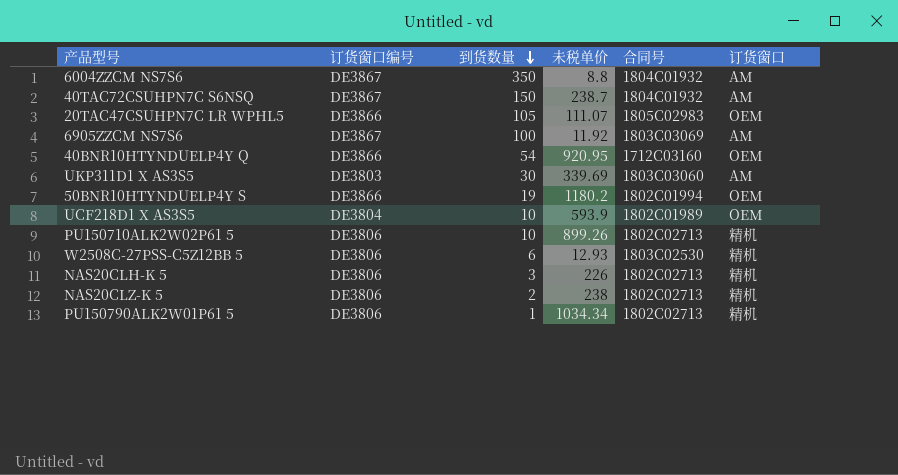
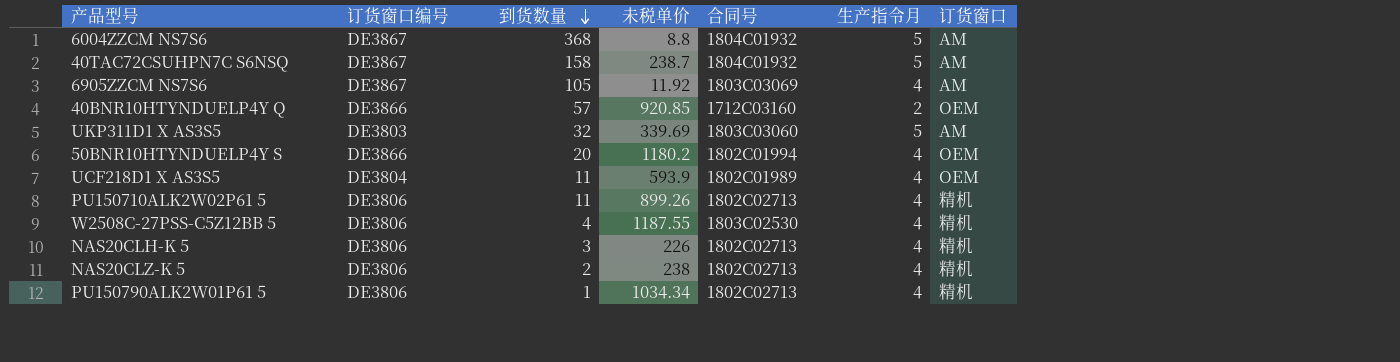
column 生产指令月 | position: none -> 6
row 20TAC47CSUHPN7C LR WPHL5: DE3866 | 105 | 111.07 | 1805C02983 | OEM -> none
6004ZZCM NS7S6 | 到货数量: 350 -> 368
40TAC72CSUHPN7C S6NSQ | 到货数量: 150 -> 158
6905ZZCM NS7S6 | 到货数量: 100 -> 105
40BNR10HTYNDUELP4Y Q | 到货数量: 54 -> 57
40BNR10HTYNDUELP4Y Q | 未税单价: 920.95 -> 920.85
UKP311D1 X AS3S5 | 到货数量: 30 -> 32
50BNR10HTYNDUELP4Y S | 到货数量: 19 -> 20
UCF218D1 X AS3S5 | 到货数量: 10 -> 11
PU150710ALK2W02P61 5 | 到货数量: 10 -> 11
W2508C-27PSS-C5Z12BB 5 | 到货数量: 6 -> 4
W2508C-27PSS-C5Z12BB 5 | 未税单价: 12.93 -> 1187.55

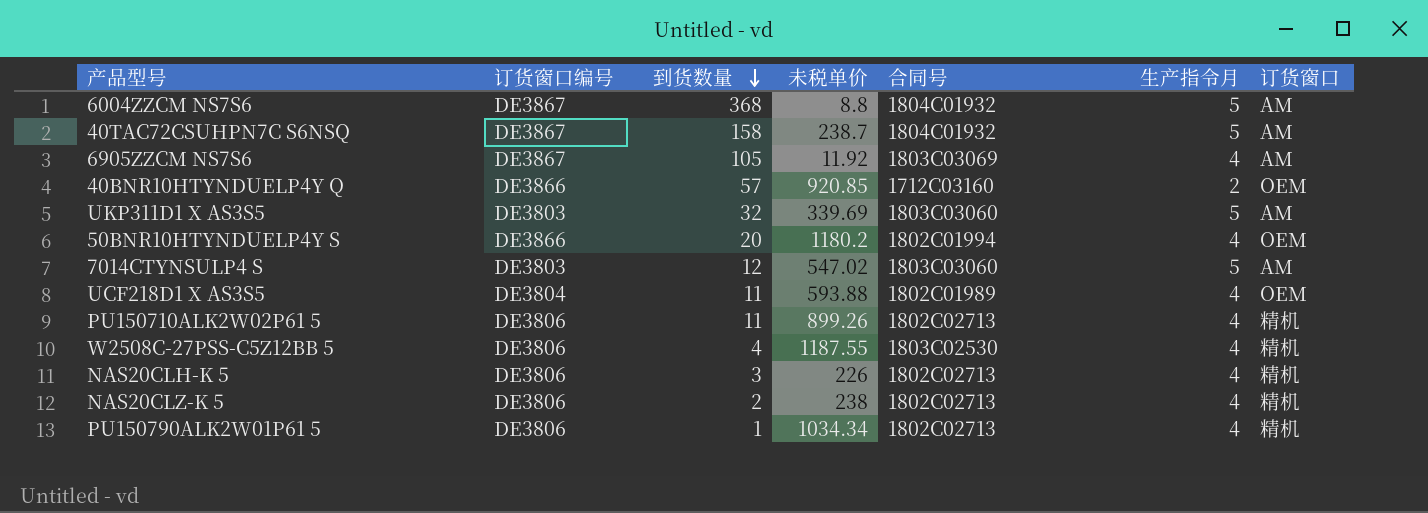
row 7014CTYNSULP4 S: none -> DE3803 | 12 | 547.02 | 1803C03060 | 5 | AM
UCF218D1 X AS3S5 | 未税单价: 593.9 -> 593.88

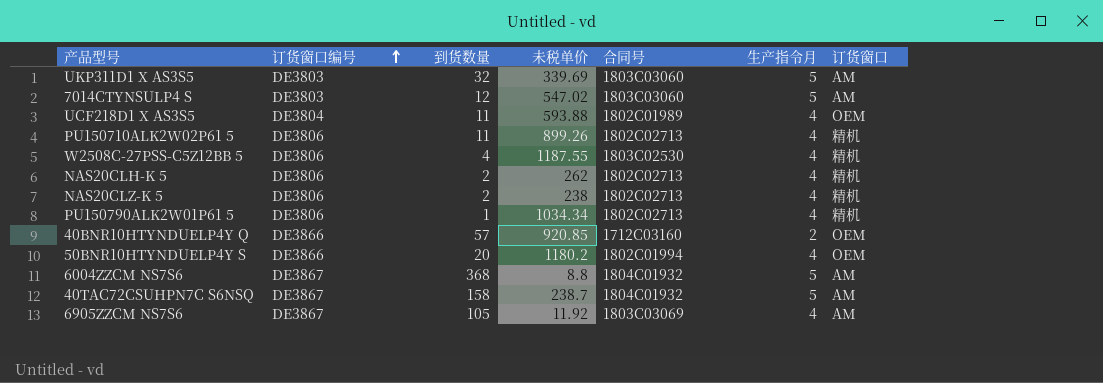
row order: 到货数量 descending -> 订货窗口编号 ascending
NAS20CLH-K 5 | 到货数量: 3 -> 2
NAS20CLH-K 5 | 未税单价: 226 -> 262

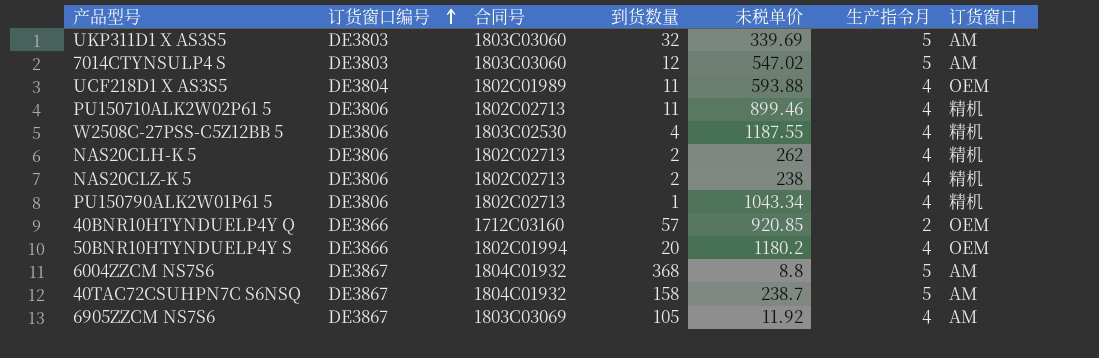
column 合同号 | position: 5 -> 3
PU150710ALK2W02P61 5 | 未税单价: 899.26 -> 899.46
PU150790ALK2W01P61 5 | 未税单价: 1034.34 -> 1043.34

